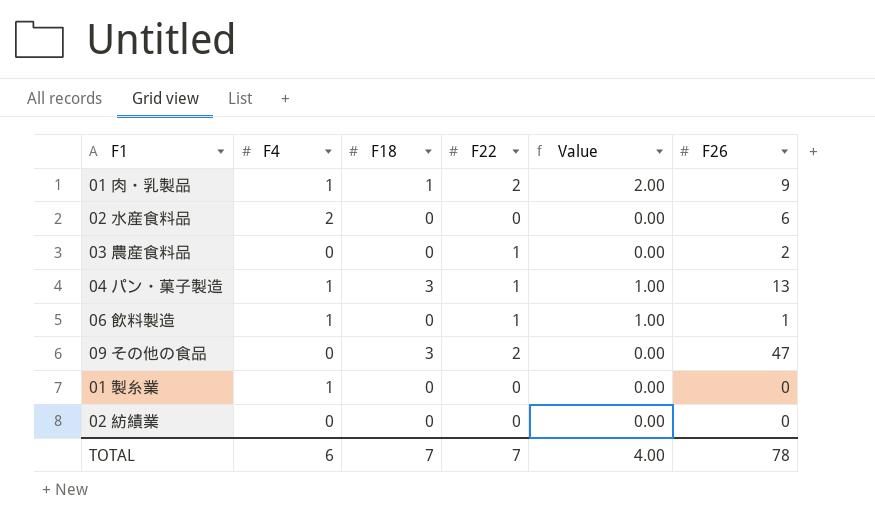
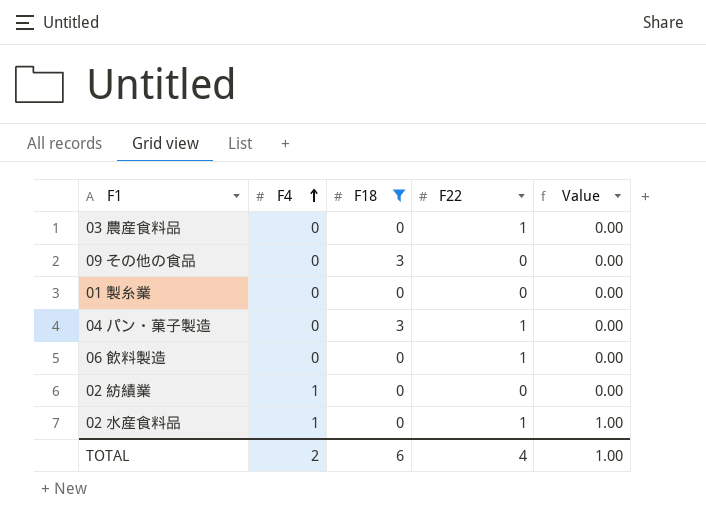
filter: none -> F18 != 1
row order: none -> F4 ascending
column F26 | position: 6 -> none
09 その他の食品 | F22: 2 -> 0
01 製糸業 | F4: 1 -> 0
04 パン・菓子製造 | F4: 1 -> 0
04 パン・菓子製造 | Value: 1.00 -> 0.00
06 飲料製造 | F4: 1 -> 0
06 飲料製造 | Value: 1.00 -> 0.00
02 紡績業 | F4: 0 -> 1
02 水産食料品 | F4: 2 -> 1
02 水産食料品 | F22: 0 -> 1
02 水産食料品 | Value: 0.00 -> 1.00
TOTAL | F4: 6 -> 2
TOTAL | F18: 7 -> 6
TOTAL | F22: 7 -> 4
TOTAL | Value: 4.00 -> 1.00

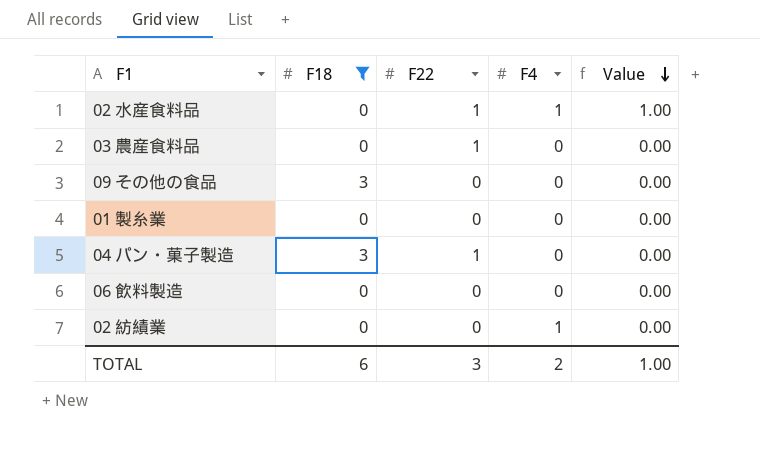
row order: F4 ascending -> Value descending
column F4 | position: 2 -> 4
06 飲料製造 | F22: 1 -> 0
TOTAL | F22: 4 -> 3

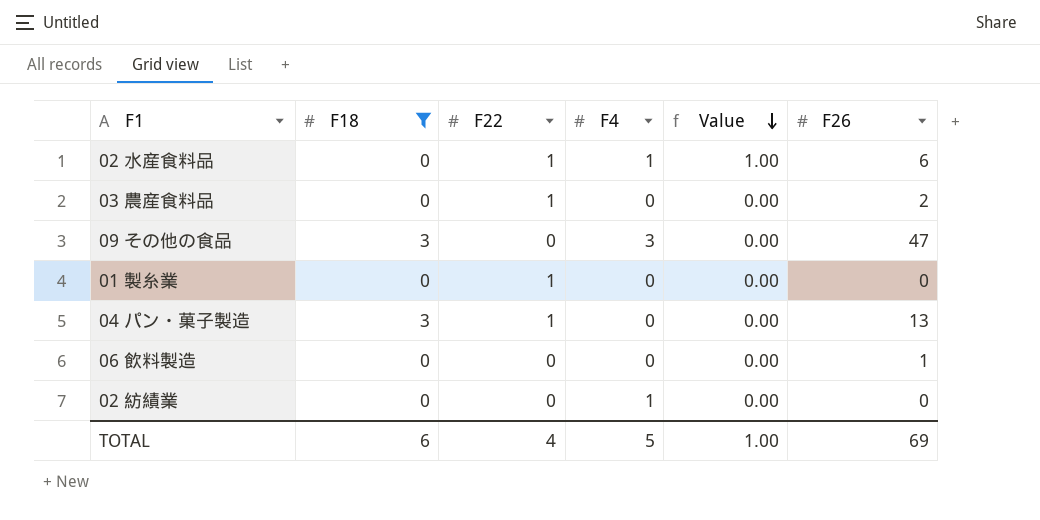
column F26 | position: none -> 6
09 その他の食品 | F4: 0 -> 3
01 製糸業 | F22: 0 -> 1
TOTAL | F22: 3 -> 4
TOTAL | F4: 2 -> 5

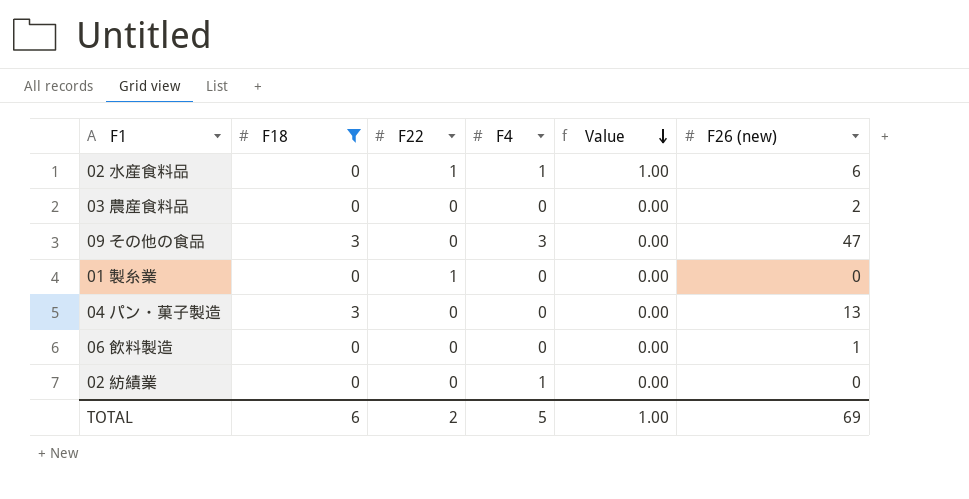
column name: F26 -> F26 (new)
03 農産食料品 | F22: 1 -> 0
04 パン・菓子製造 | F22: 1 -> 0
TOTAL | F22: 4 -> 2

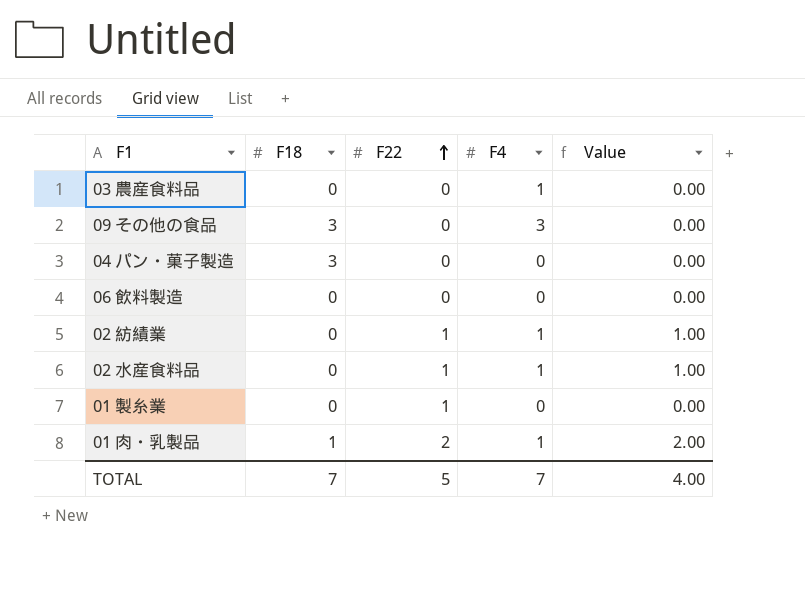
filter: F18 != 1 -> none
row order: Value descending -> F22 ascending
column F26 (new) | position: 6 -> none
03 農産食料品 | F4: 0 -> 1
02 紡績業 | F22: 0 -> 1
02 紡績業 | Value: 0.00 -> 1.00
TOTAL | F18: 6 -> 7
TOTAL | F22: 2 -> 5
TOTAL | F4: 5 -> 7
TOTAL | Value: 1.00 -> 4.00

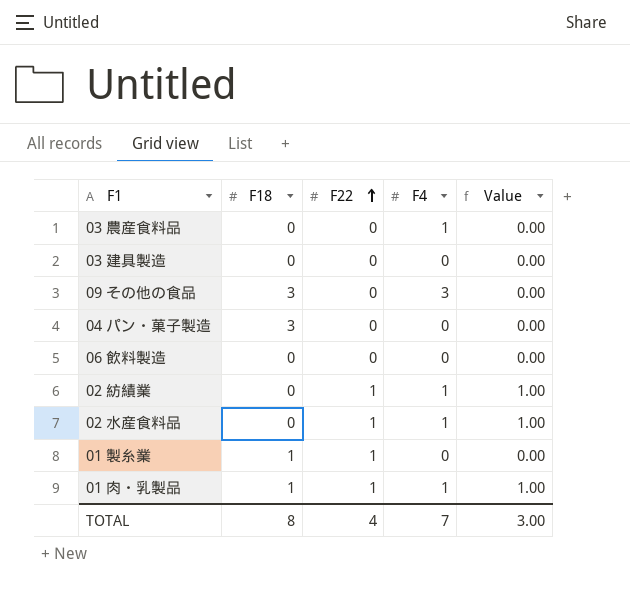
row 03 建具製造: none -> 0 | 0 | 0 | 0.00
01 製糸業 | F18: 0 -> 1
01 肉・乳製品 | F22: 2 -> 1
01 肉・乳製品 | Value: 2.00 -> 1.00
TOTAL | F18: 7 -> 8
TOTAL | F22: 5 -> 4
TOTAL | Value: 4.00 -> 3.00

